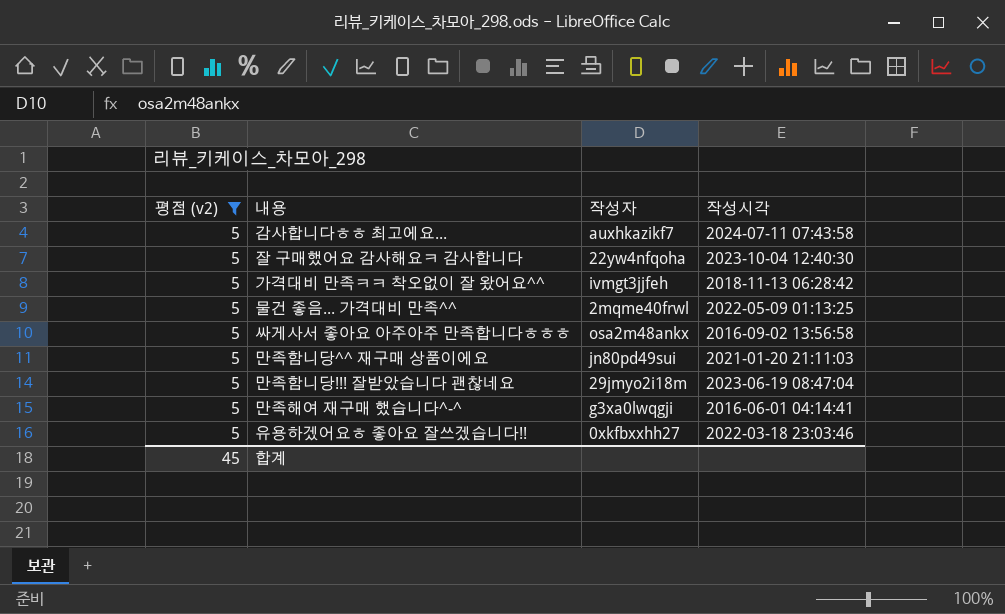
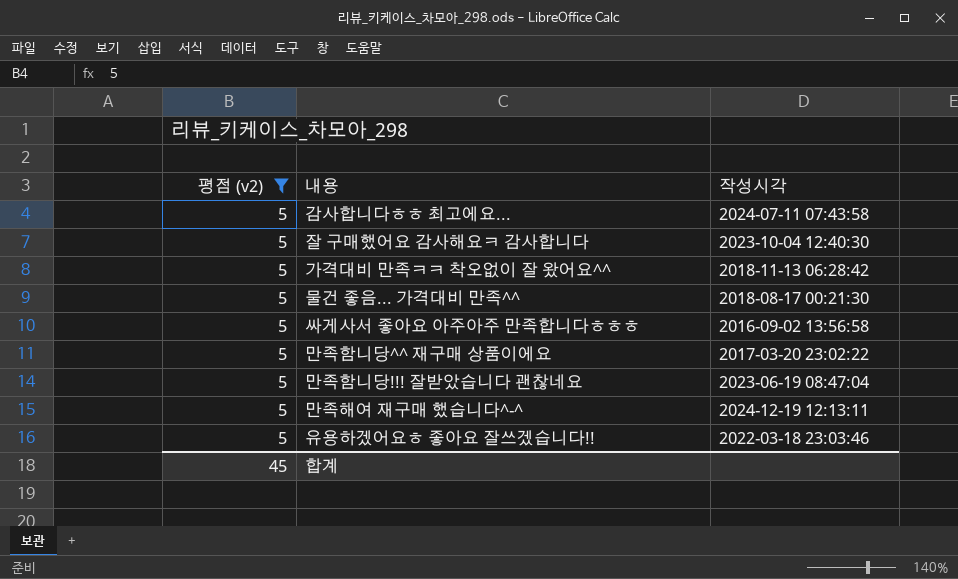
column 작성자 | position: 3 -> none
물건 좋음... 가격대비 만족^^ | 작성시각: 2022-05-09 01:13:25 -> 2018-08-17 00:21:30
만족함니당^^ 재구매 상품이에요 | 작성시각: 2021-01-20 21:11:03 -> 2017-03-20 23:02:22
만족해여 재구매 했습니다^-^ | 작성시각: 2016-06-01 04:14:41 -> 2024-12-19 12:13:11

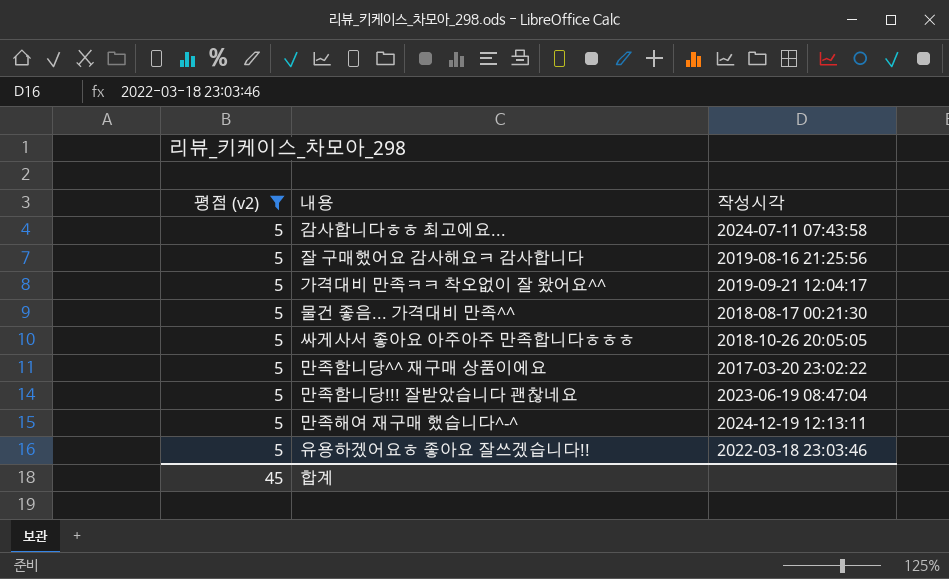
잘 구매했어요 감사해요ㅋ 감사합니다 | 작성시각: 2023-10-04 12:40:30 -> 2019-08-16 21:25:56
가격대비 만족ㅋㅋ 착오없이 잘 왔어요^^ | 작성시각: 2018-11-13 06:28:42 -> 2019-09-21 12:04:17
싸게사서 좋아요 아주아주 만족합니다ㅎㅎㅎ | 작성시각: 2016-09-02 13:56:58 -> 2018-10-26 20:05:05

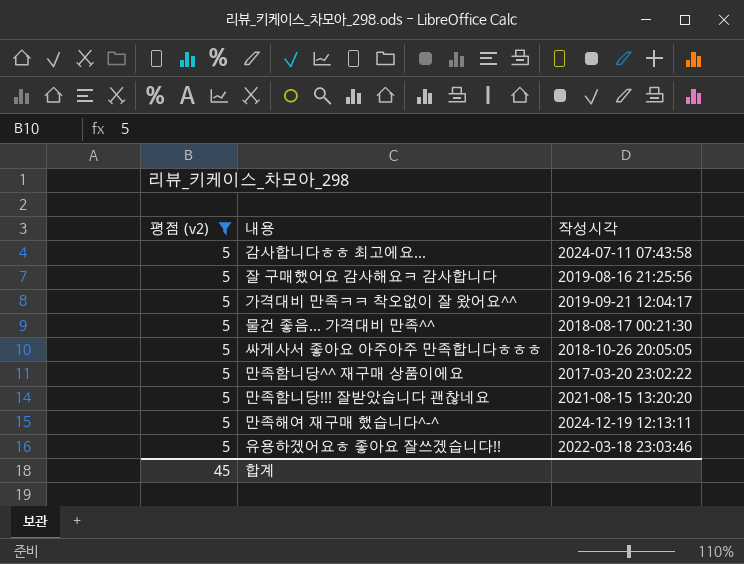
만족함니당!!! 잘받았습니다 괜찮네요 | 작성시각: 2023-06-19 08:47:04 -> 2021-08-15 13:20:20

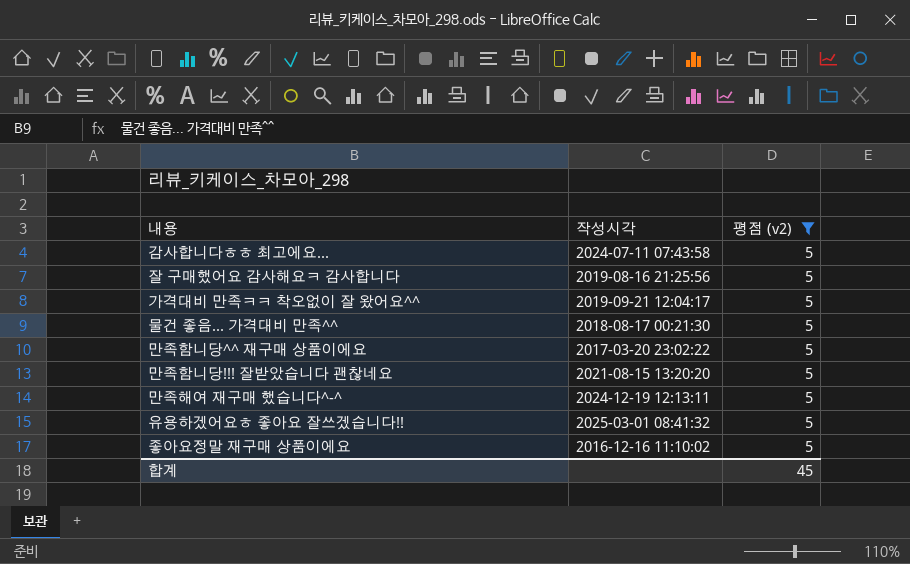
column 평점 (v2) | position: 1 -> 3
row 싸게사서 좋아요 아주아주 만족합니다ㅎㅎㅎ: 5 | 2018-10-26 20:05:05 -> none
유용하겠어요ㅎ 좋아요 잘쓰겠습니다!! | 작성시각: 2022-03-18 23:03:46 -> 2025-03-01 08:41:32
row 좋아요정말 재구매 상품이에요: none -> 2016-12-16 11:10:02 | 5

